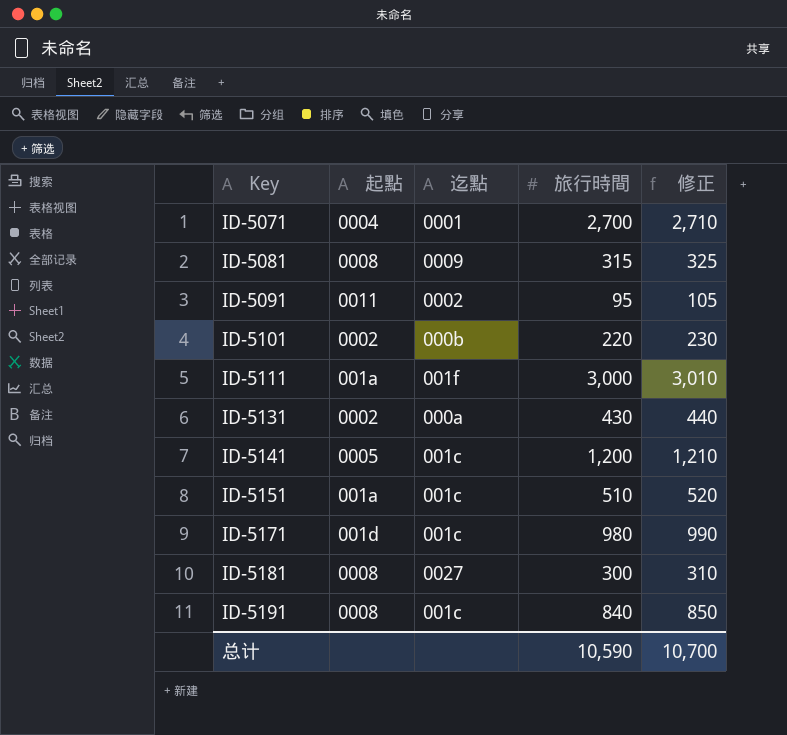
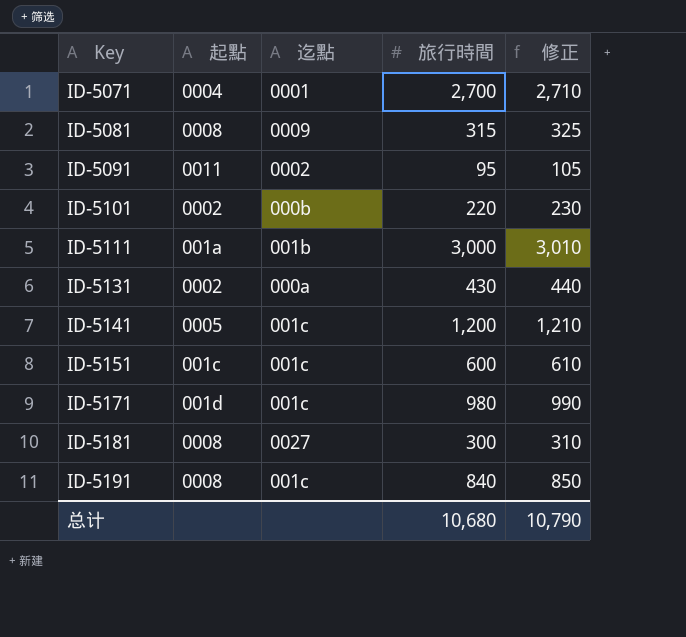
ID-5111 | 迄點: 001f -> 001b
ID-5151 | 起點: 001a -> 001c
ID-5151 | 旅行時間: 510 -> 600
ID-5151 | 修正: 520 -> 610
总计 | 旅行時間: 10,590 -> 10,680
总计 | 修正: 10,700 -> 10,790

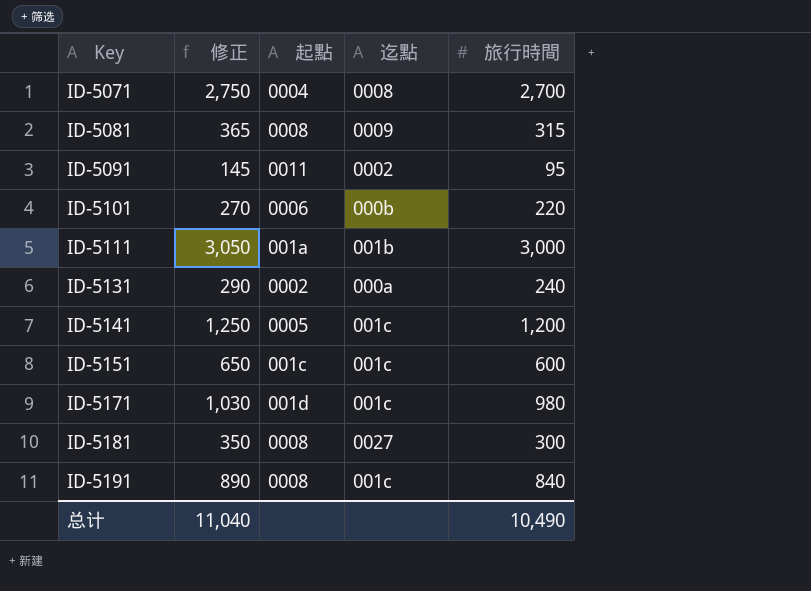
column 修正 | formula: [旅行時間] + 10 -> [旅行時間] + 50
column 修正 | position: 5 -> 2
ID-5071 | 迄點: 0001 -> 0008
ID-5101 | 起點: 0002 -> 0006
ID-5131 | 旅行時間: 430 -> 240
总计 | 修正: 10,790 -> 11,040
总计 | 旅行時間: 10,680 -> 10,490

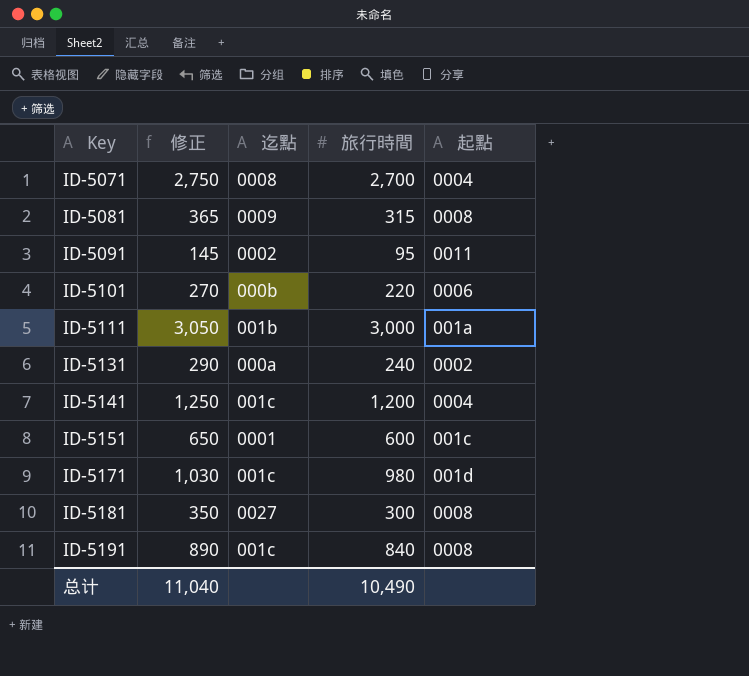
column 起點 | position: 3 -> 5
ID-5141 | 起點: 0005 -> 0004
ID-5151 | 迄點: 001c -> 0001

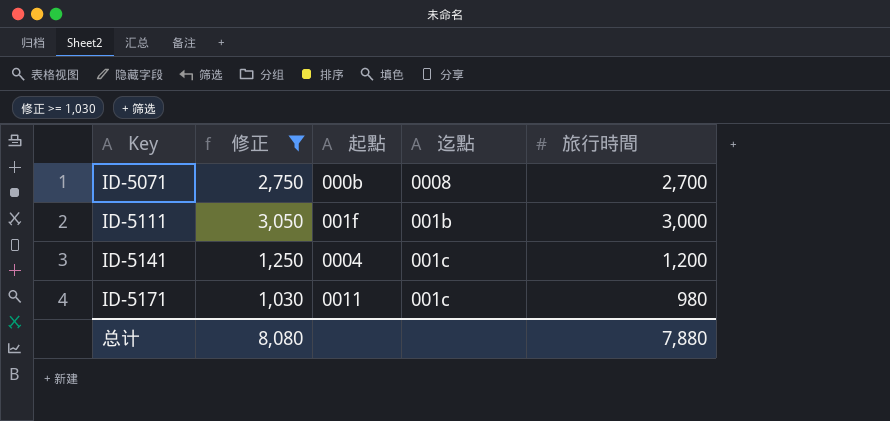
filter: none -> 修正 >= 1,030
column 起點 | position: 5 -> 3
ID-5071 | 起點: 0004 -> 000b
ID-5111 | 起點: 001a -> 001f
ID-5171 | 起點: 001d -> 0011
总计 | 修正: 11,040 -> 8,080
总计 | 旅行時間: 10,490 -> 7,880

